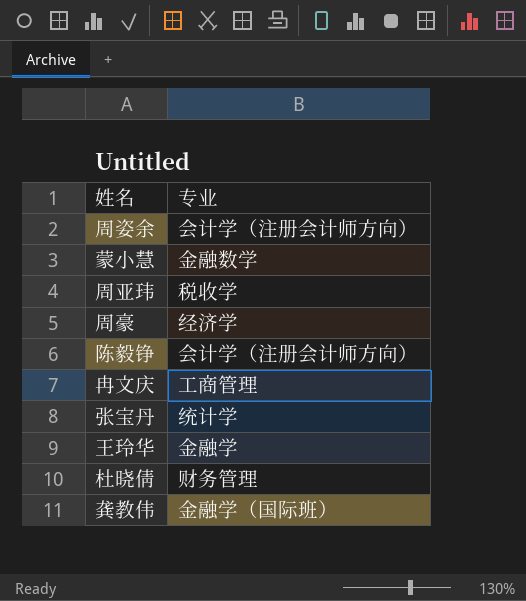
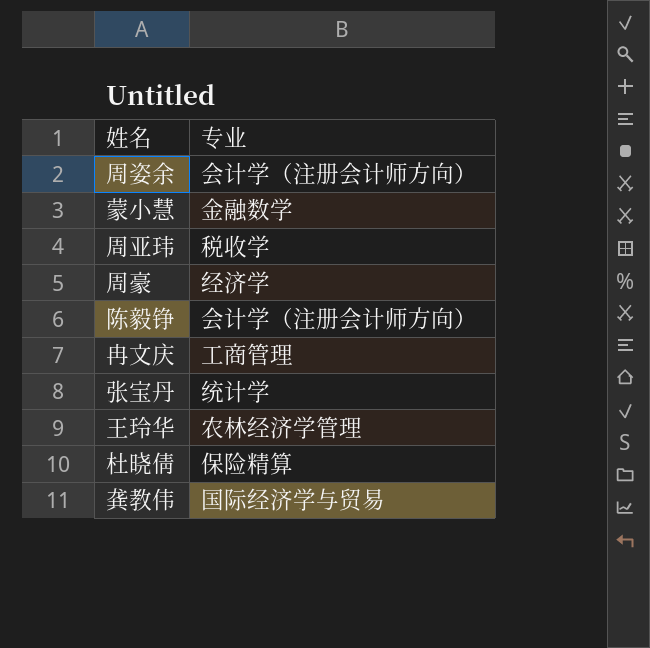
王玲华 | 专业: 金融学 -> 农林经济学管理
杜晓倩 | 专业: 财务管理 -> 保险精算
龚教伟 | 专业: 金融学（国际班） -> 国际经济学与贸易

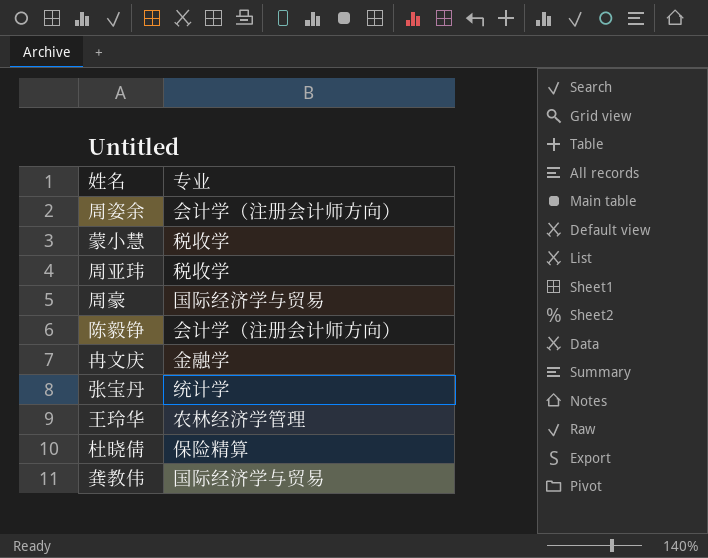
蒙小慧 | 专业: 金融数学 -> 税收学
周豪 | 专业: 经济学 -> 国际经济学与贸易
冉文庆 | 专业: 工商管理 -> 金融学

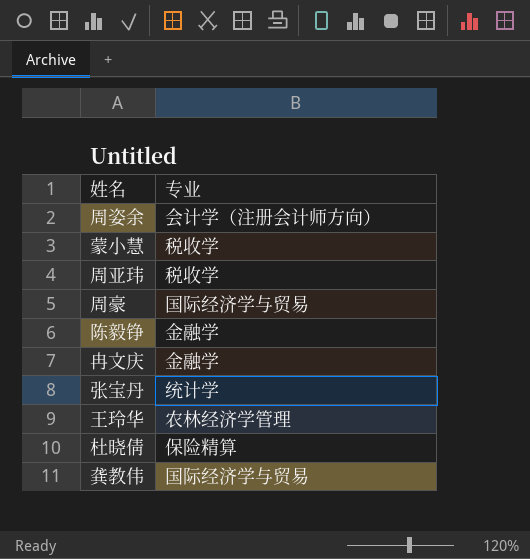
陈毅铮 | 专业: 会计学（注册会计师方向） -> 金融学

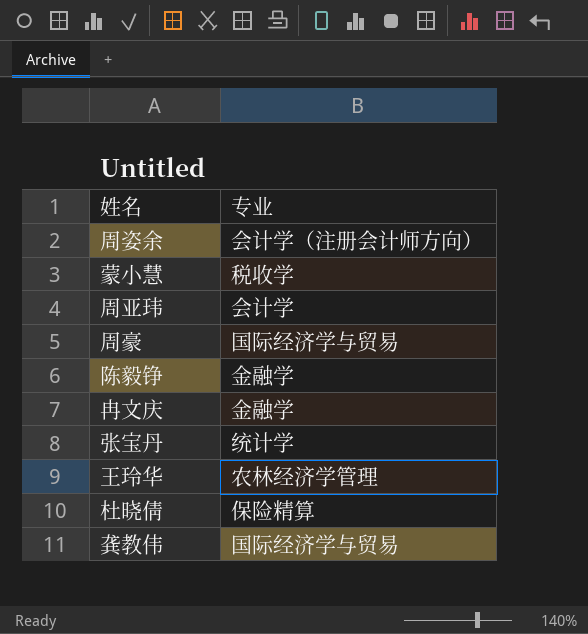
周亚玮 | 专业: 税收学 -> 会计学

